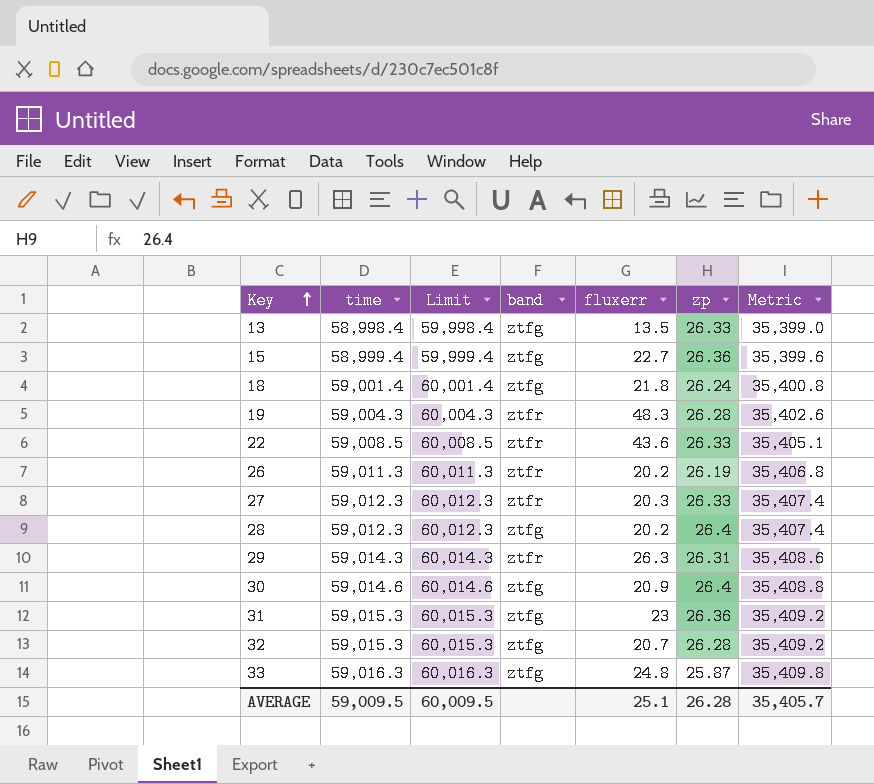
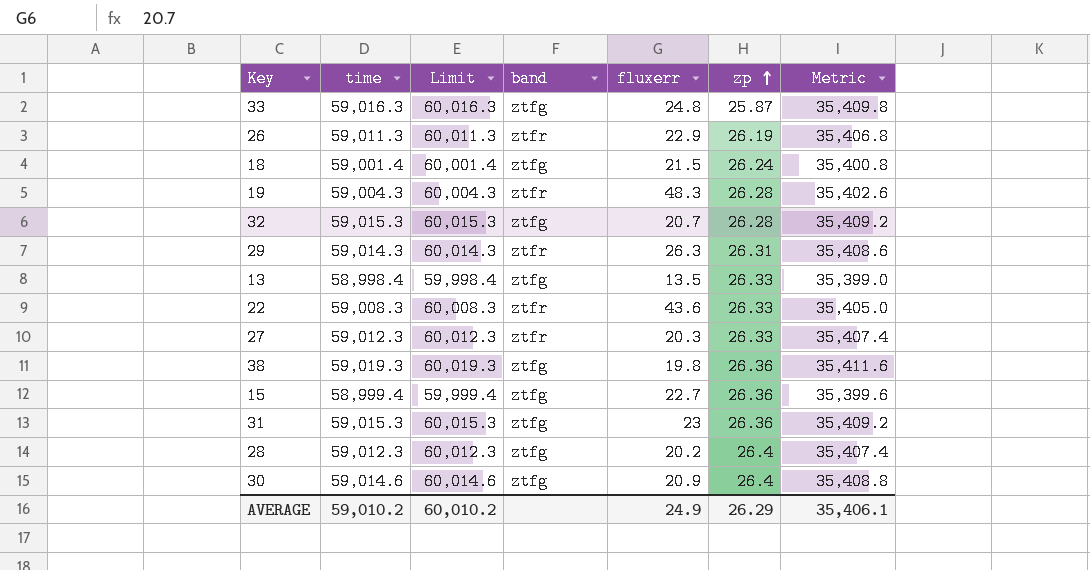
row order: Key ascending -> zp ascending
26 | fluxerr: 20.2 -> 22.9
18 | fluxerr: 21.8 -> 21.5
22 | time: 59,008.5 -> 59,008.3
22 | Limit: 60,008.5 -> 60,008.3
22 | Metric: 35,405.1 -> 35,405.0
row 38: none -> 59,019.3 | 60,019.3 | ztfg | 19.8 | 26.36 | 35,411.6
AVERAGE | time: 59,009.5 -> 59,010.2
AVERAGE | Limit: 60,009.5 -> 60,010.2
AVERAGE | fluxerr: 25.1 -> 24.9
AVERAGE | zp: 26.28 -> 26.29
AVERAGE | Metric: 35,405.7 -> 35,406.1

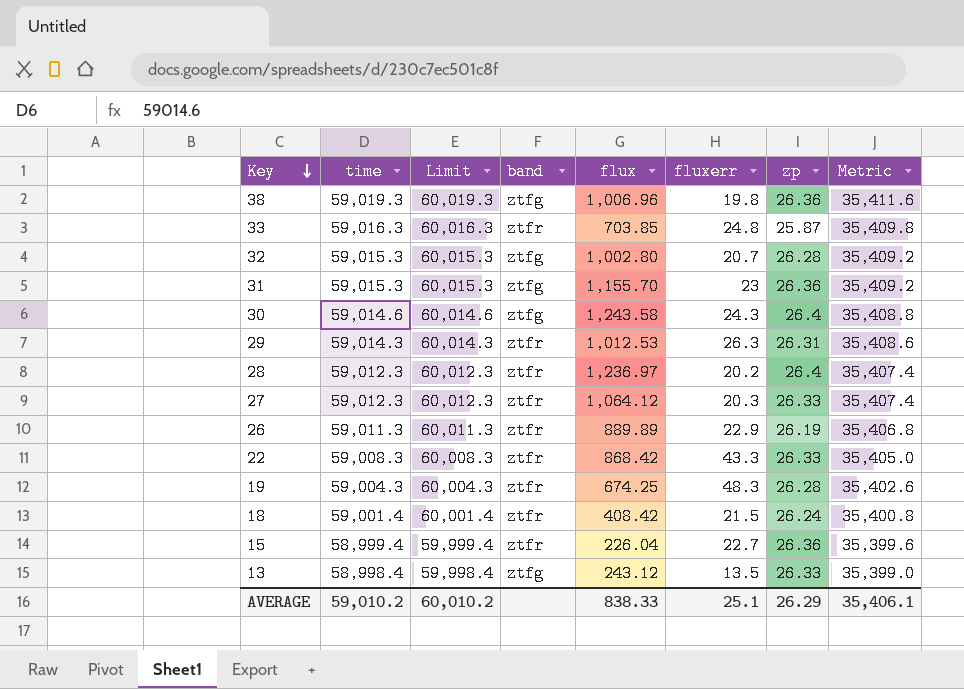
row order: zp ascending -> Key descending
column flux | position: none -> 5
33 | band: ztfg -> ztfr
30 | fluxerr: 20.9 -> 24.3
28 | band: ztfg -> ztfr
22 | fluxerr: 43.6 -> 43.3
18 | band: ztfg -> ztfr
15 | band: ztfg -> ztfr
AVERAGE | fluxerr: 24.9 -> 25.1

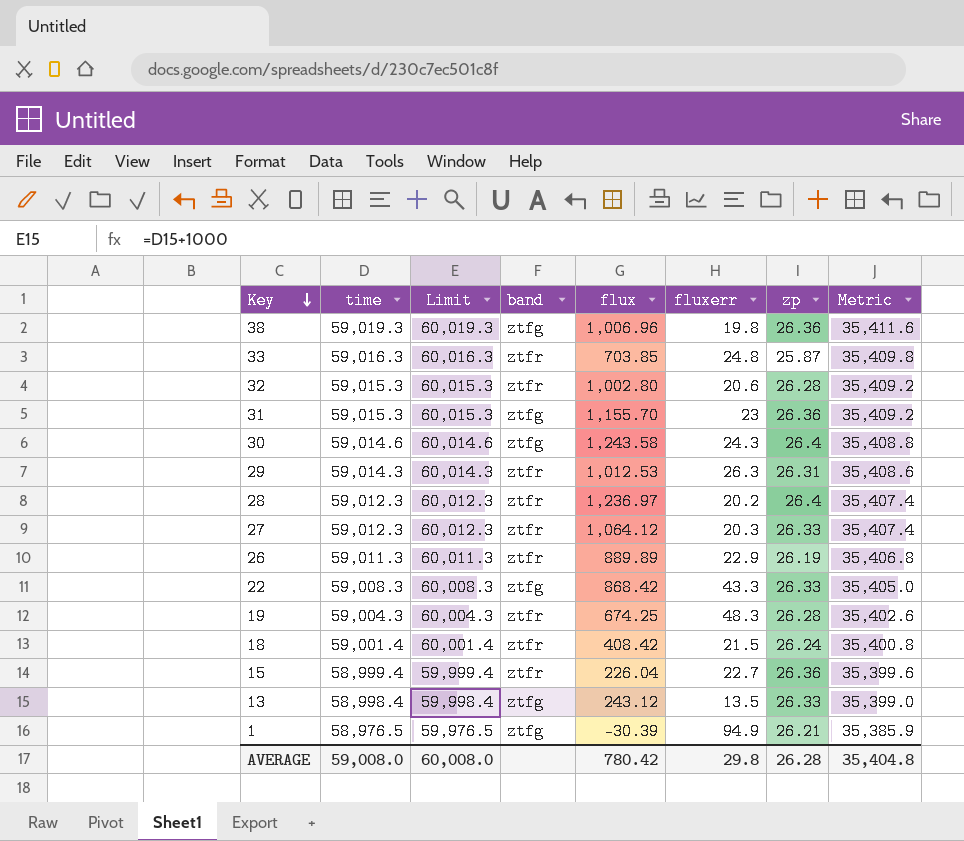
32 | band: ztfg -> ztfr
32 | fluxerr: 20.7 -> 20.6
22 | band: ztfr -> ztfg
row 1: none -> 58,976.5 | 59,976.5 | ztfg | -30.39 | 94.9 | 26.21 | 35,385.9
AVERAGE | time: 59,010.2 -> 59,008.0
AVERAGE | Limit: 60,010.2 -> 60,008.0
AVERAGE | flux: 838.33 -> 780.42
AVERAGE | fluxerr: 25.1 -> 29.8
AVERAGE | zp: 26.29 -> 26.28
AVERAGE | Metric: 35,406.1 -> 35,404.8

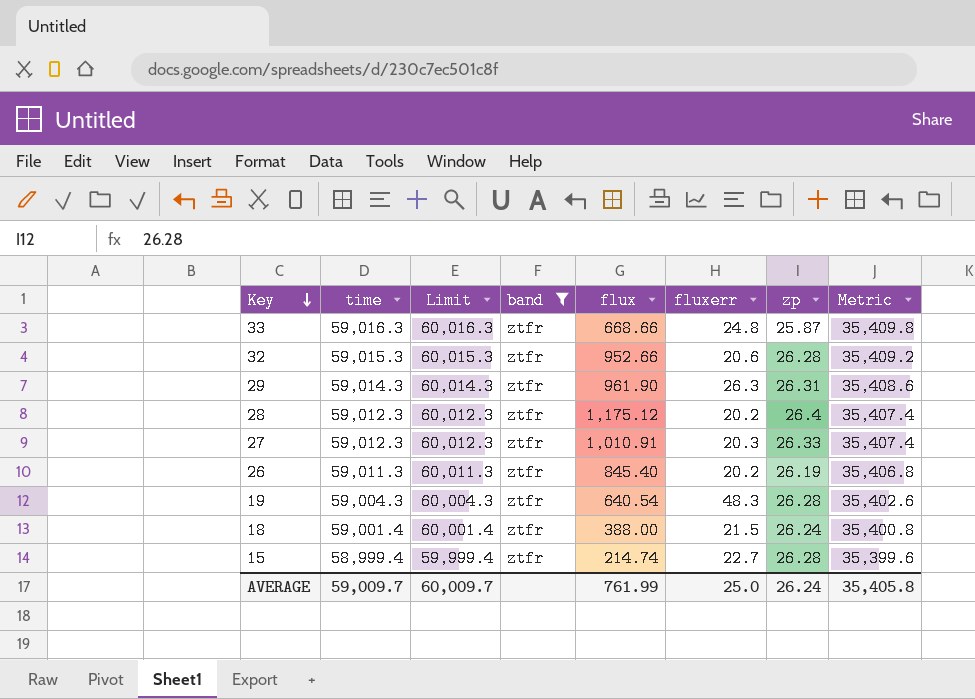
filter: none -> band = ztfr
33 | flux: 703.85 -> 668.66
32 | flux: 1,002.80 -> 952.66
29 | flux: 1,012.53 -> 961.90
28 | flux: 1,236.97 -> 1,175.12
27 | flux: 1,064.12 -> 1,010.91
26 | flux: 889.89 -> 845.40
26 | fluxerr: 22.9 -> 20.2
19 | flux: 674.25 -> 640.54
18 | flux: 408.42 -> 388.00
15 | flux: 226.04 -> 214.74
15 | zp: 26.36 -> 26.28
AVERAGE | time: 59,008.0 -> 59,009.7
AVERAGE | Limit: 60,008.0 -> 60,009.7
AVERAGE | flux: 780.42 -> 761.99
AVERAGE | fluxerr: 29.8 -> 25.0
AVERAGE | zp: 26.28 -> 26.24
AVERAGE | Metric: 35,404.8 -> 35,405.8

